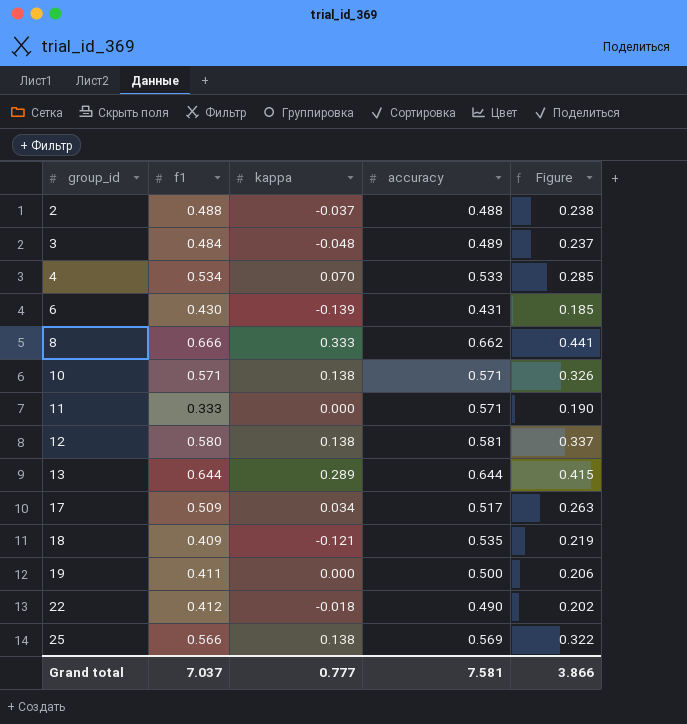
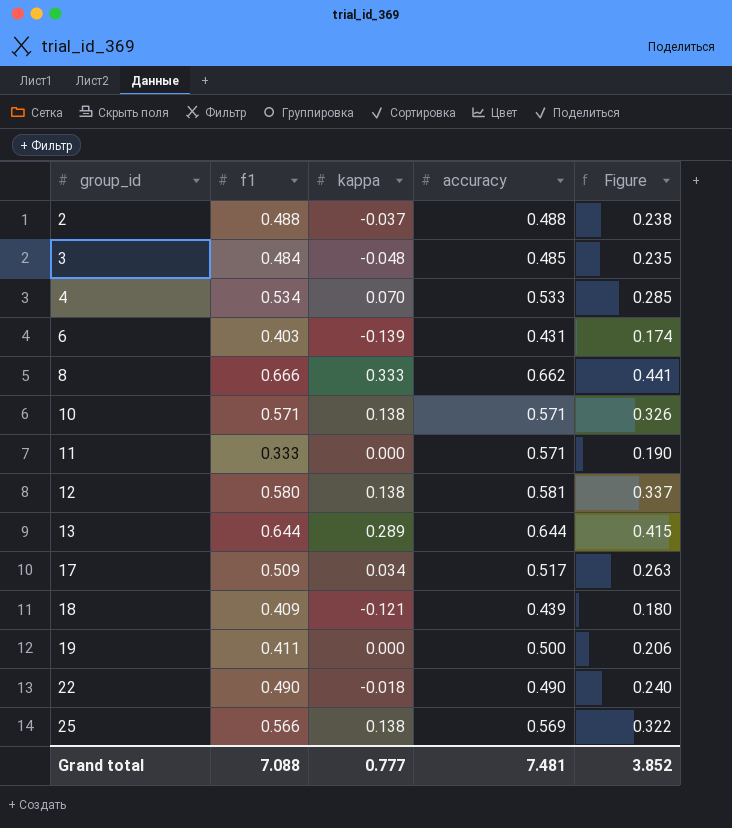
3 | accuracy: 0.489 -> 0.485
3 | Figure: 0.237 -> 0.235
6 | f1: 0.430 -> 0.403
6 | Figure: 0.185 -> 0.174
18 | accuracy: 0.535 -> 0.439
18 | Figure: 0.219 -> 0.180
22 | f1: 0.412 -> 0.490
22 | Figure: 0.202 -> 0.240
Grand total | f1: 7.037 -> 7.088
Grand total | accuracy: 7.581 -> 7.481
Grand total | Figure: 3.866 -> 3.852

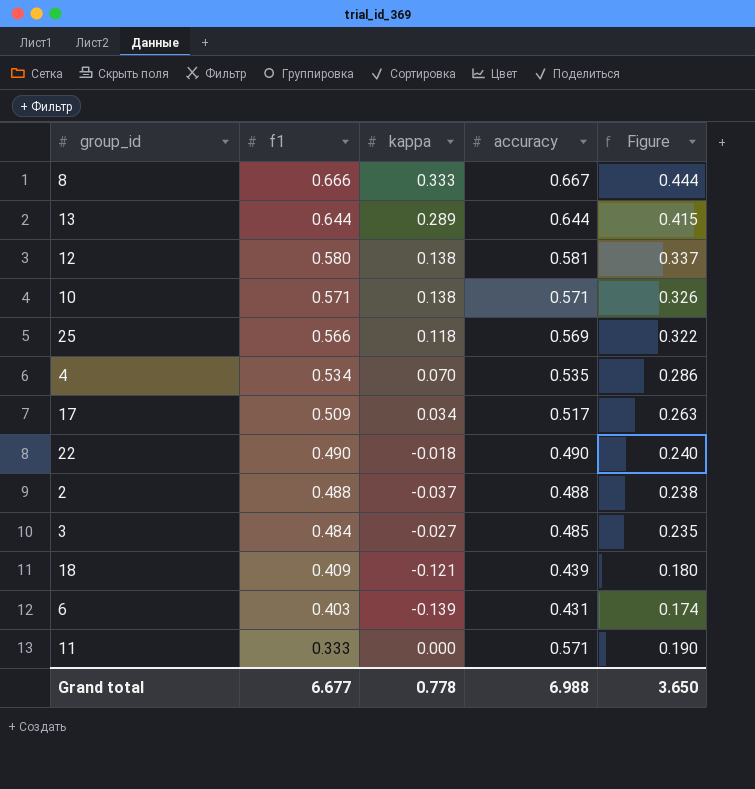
row order: group_id ascending -> f1 descending
row 19: 0.411 | 0.000 | 0.500 | 0.206 -> none
8 | accuracy: 0.662 -> 0.667
8 | Figure: 0.441 -> 0.444
25 | kappa: 0.138 -> 0.118
4 | accuracy: 0.533 -> 0.535
4 | Figure: 0.285 -> 0.286
3 | kappa: -0.048 -> -0.027
Grand total | f1: 7.088 -> 6.677
Grand total | kappa: 0.777 -> 0.778
Grand total | accuracy: 7.481 -> 6.988
Grand total | Figure: 3.852 -> 3.650

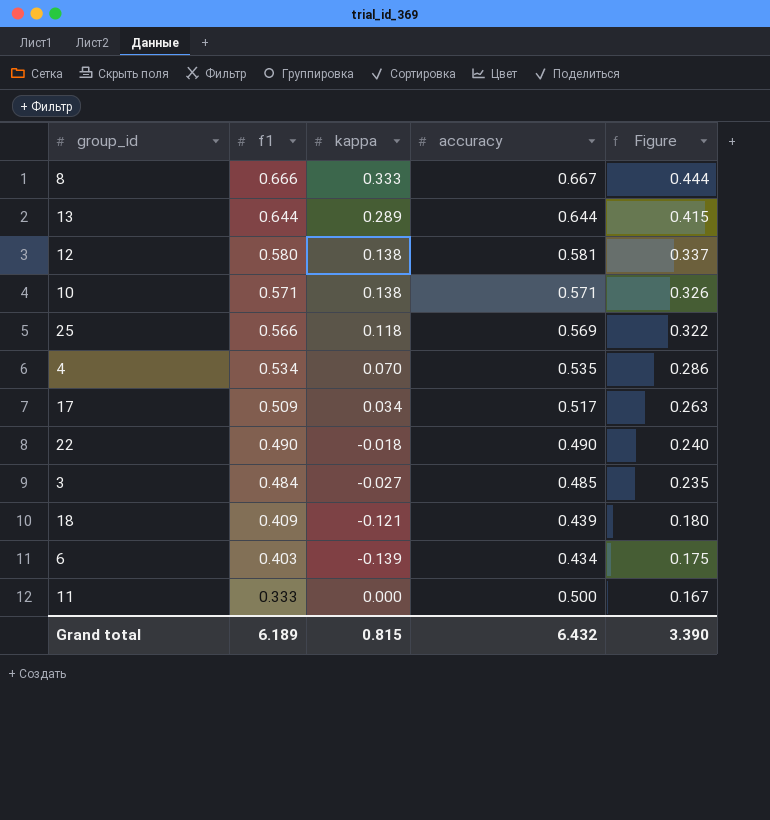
row 2: 0.488 | -0.037 | 0.488 | 0.238 -> none
6 | accuracy: 0.431 -> 0.434
6 | Figure: 0.174 -> 0.175
11 | accuracy: 0.571 -> 0.500
11 | Figure: 0.190 -> 0.167
Grand total | f1: 6.677 -> 6.189
Grand total | kappa: 0.778 -> 0.815
Grand total | accuracy: 6.988 -> 6.432
Grand total | Figure: 3.650 -> 3.390

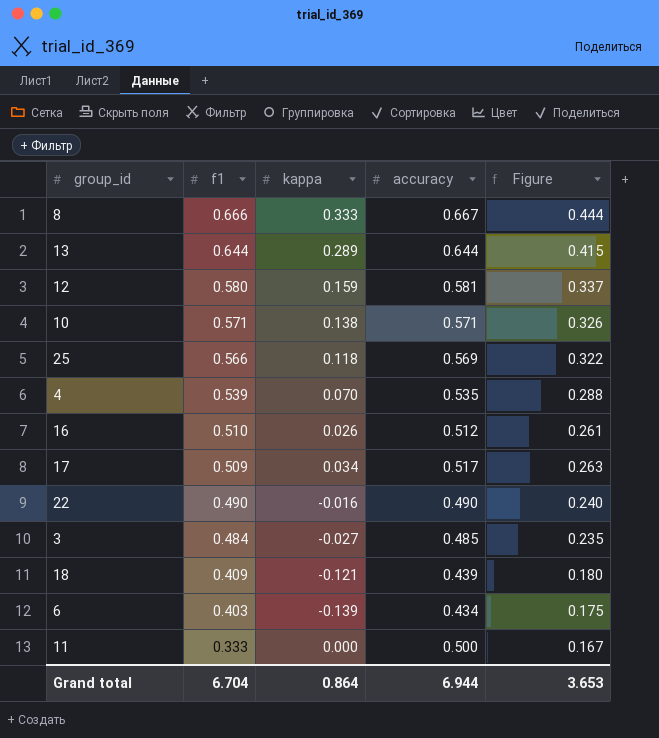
12 | kappa: 0.138 -> 0.159
4 | f1: 0.534 -> 0.539
4 | Figure: 0.286 -> 0.288
row 16: none -> 0.510 | 0.026 | 0.512 | 0.261
22 | kappa: -0.018 -> -0.016
Grand total | f1: 6.189 -> 6.704
Grand total | kappa: 0.815 -> 0.864
Grand total | accuracy: 6.432 -> 6.944
Grand total | Figure: 3.390 -> 3.653

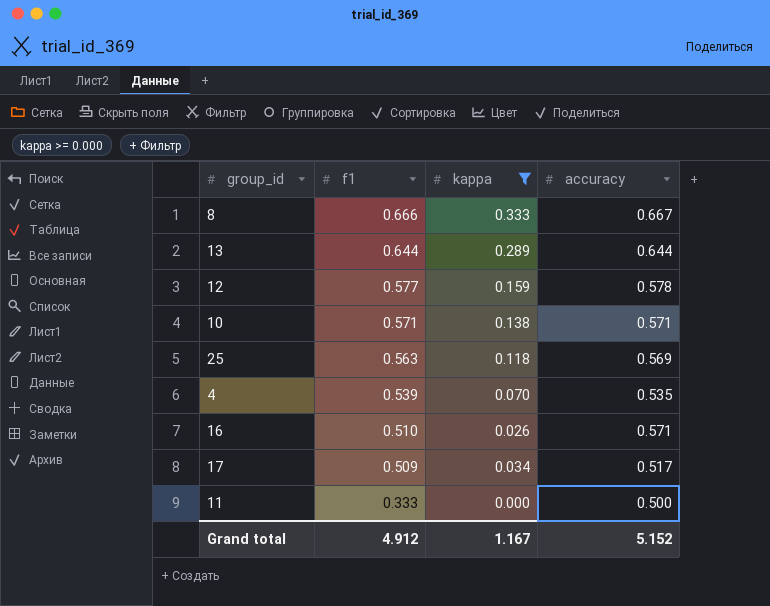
filter: none -> kappa >= 0.000
column Figure | formula: [f1] * [accuracy] -> none
12 | f1: 0.580 -> 0.577
12 | accuracy: 0.581 -> 0.578
25 | f1: 0.566 -> 0.563
16 | accuracy: 0.512 -> 0.571
Grand total | f1: 6.704 -> 4.912
Grand total | kappa: 0.864 -> 1.167
Grand total | accuracy: 6.944 -> 5.152

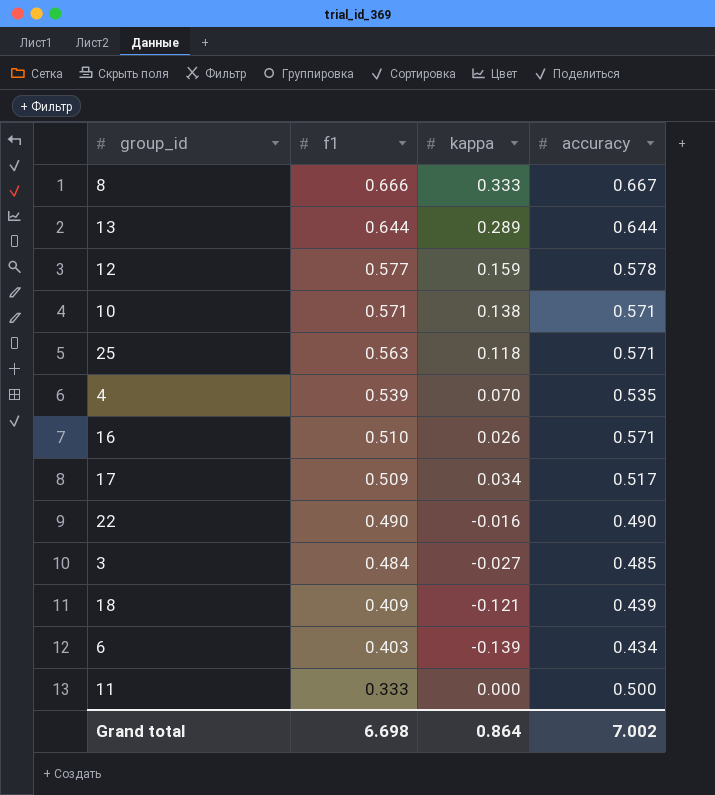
filter: kappa >= 0.000 -> none
25 | accuracy: 0.569 -> 0.571
Grand total | f1: 4.912 -> 6.698
Grand total | kappa: 1.167 -> 0.864
Grand total | accuracy: 5.152 -> 7.002

